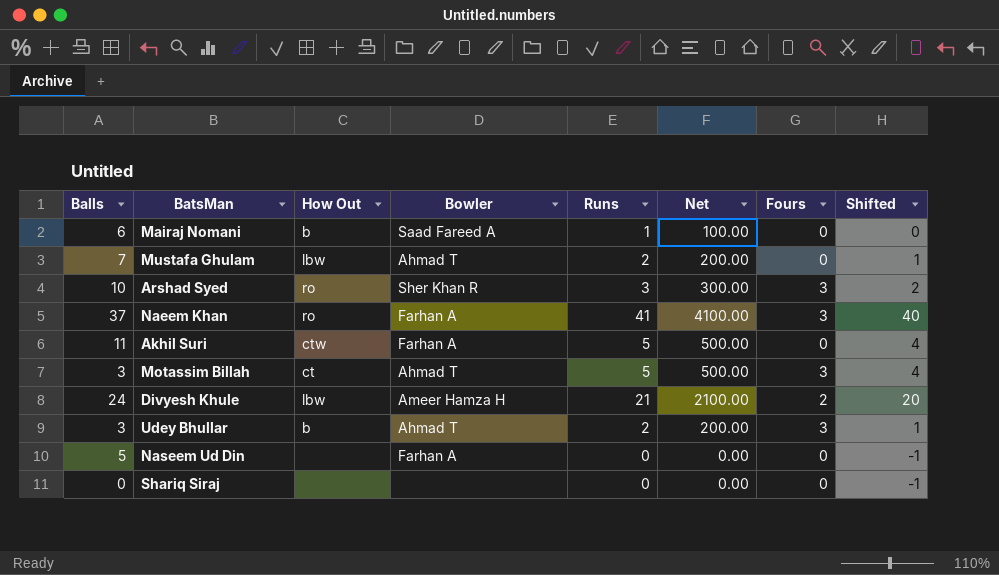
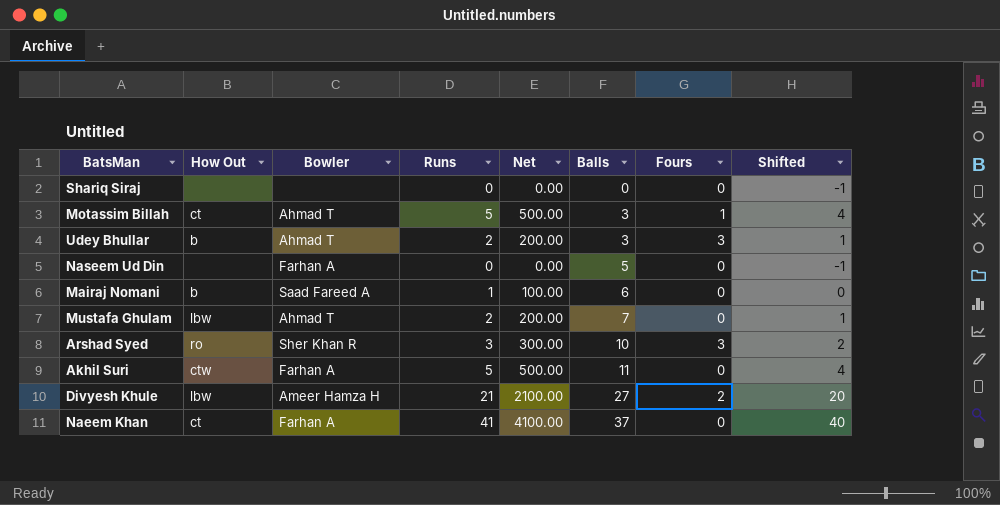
row order: none -> Balls ascending
column Balls | position: 1 -> 6
Motassim Billah | Fours: 3 -> 1
Divyesh Khule | Balls: 24 -> 27
Naeem Khan | How Out: ro -> ct
Naeem Khan | Fours: 3 -> 0

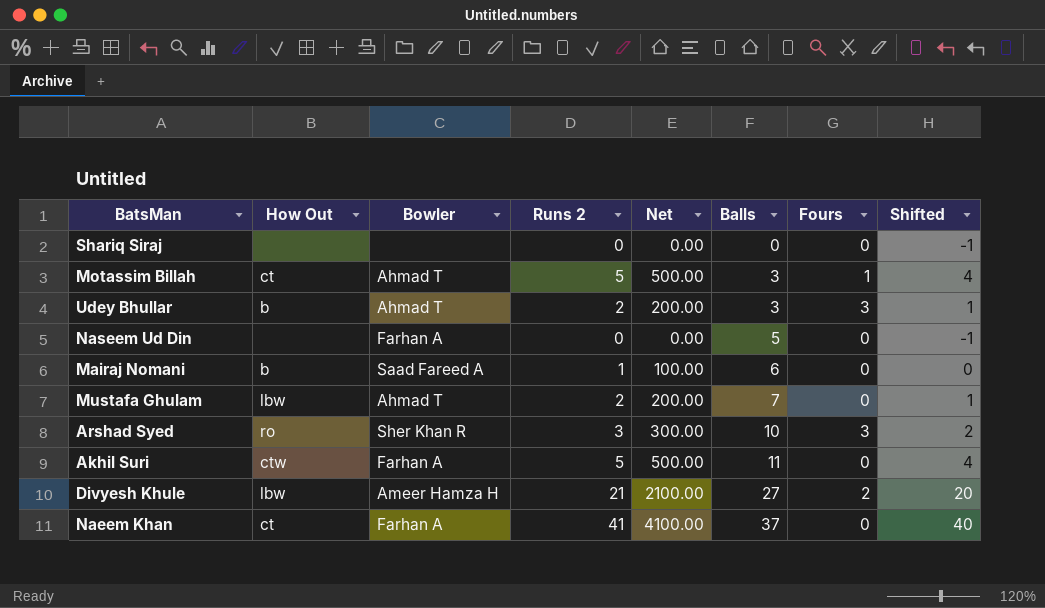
column name: Runs -> Runs 2

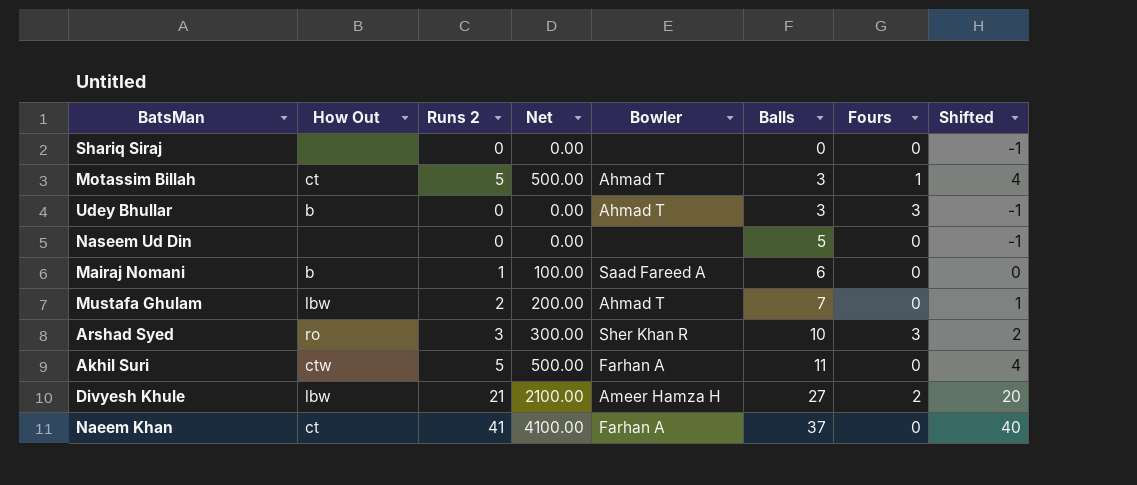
column Bowler | position: 3 -> 5
Udey Bhullar | Runs 2: 2 -> 0
Udey Bhullar | Net: 200.00 -> 0.00
Udey Bhullar | Shifted: 1 -> -1
Naseem Ud Din | Bowler: Farhan A -> none

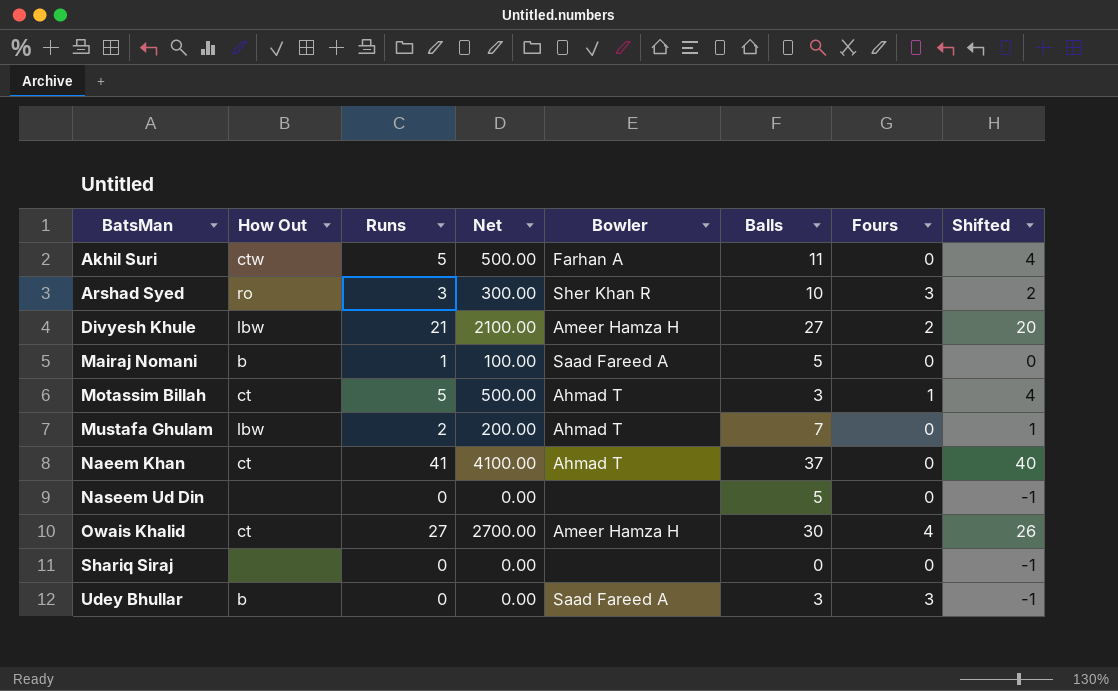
row order: Balls ascending -> BatsMan ascending
column name: Runs 2 -> Runs
Mairaj Nomani | Balls: 6 -> 5
Naeem Khan | Bowler: Farhan A -> Ahmad T
row Owais Khalid: none -> ct | 27 | 2700.00 | Ameer Hamza H | 30 | 4 | 26
Udey Bhullar | Bowler: Ahmad T -> Saad Fareed A

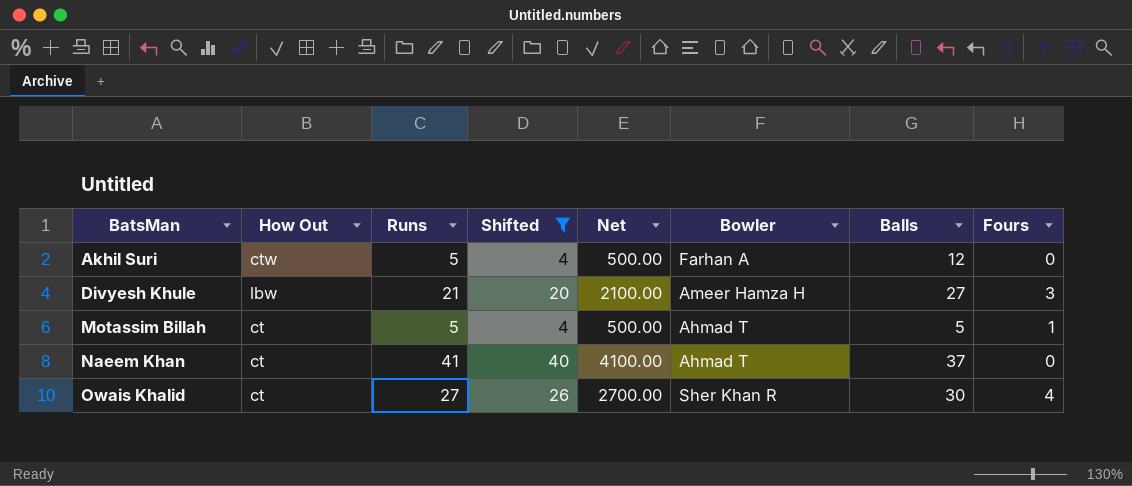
filter: none -> Shifted >= 4
column Shifted | position: 8 -> 4
Akhil Suri | Balls: 11 -> 12
Divyesh Khule | Fours: 2 -> 3
Motassim Billah | Balls: 3 -> 5
Owais Khalid | Bowler: Ameer Hamza H -> Sher Khan R

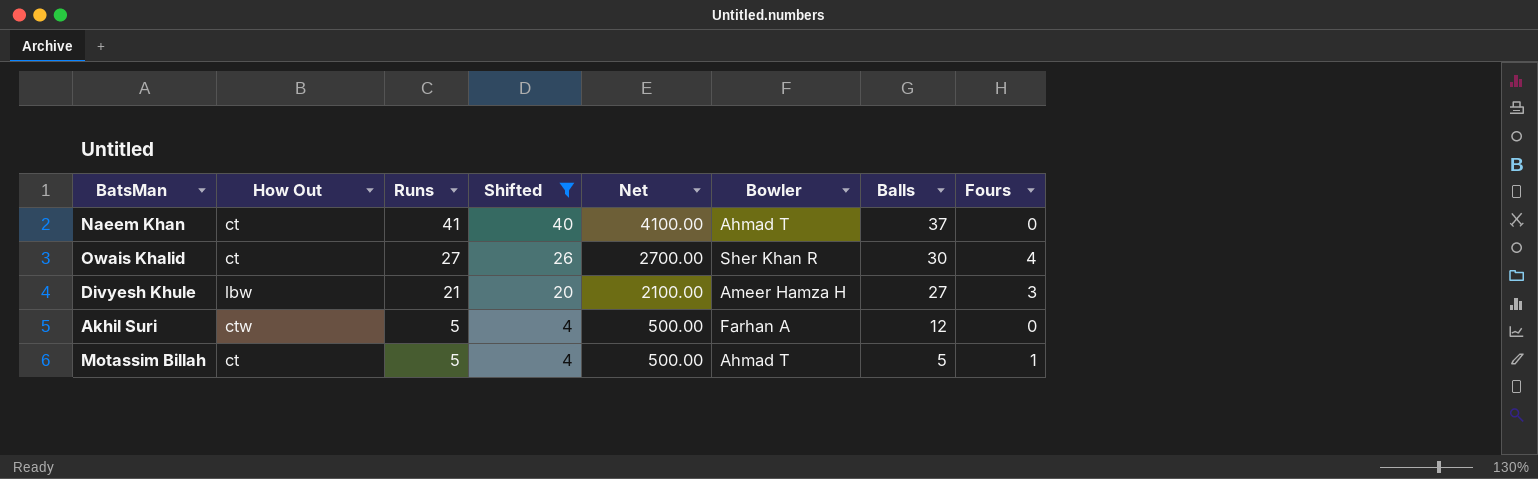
row order: BatsMan ascending -> Runs descending

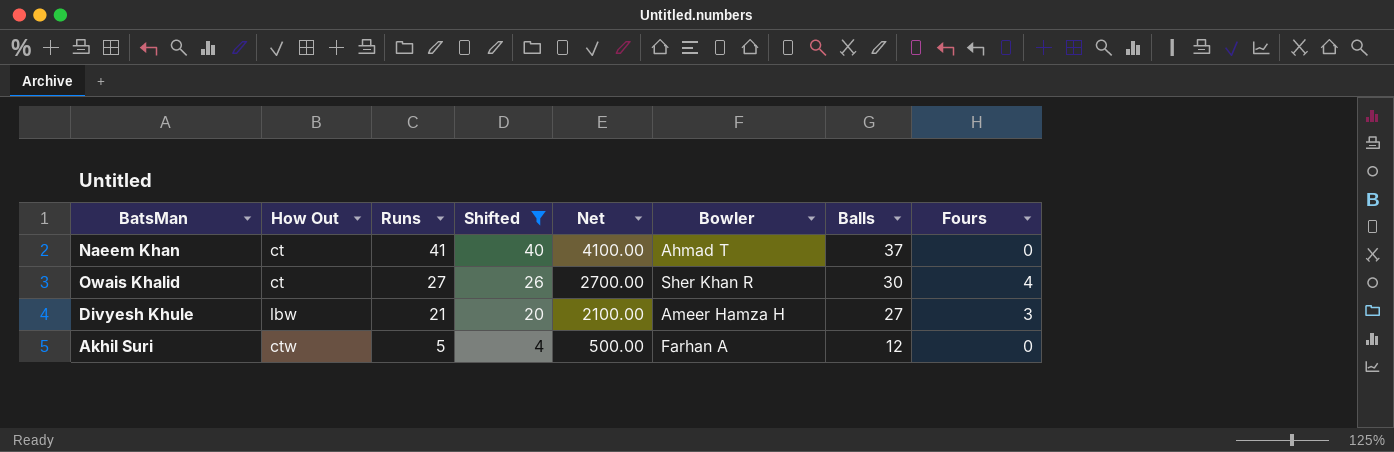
row Motassim Billah: ct | 5 | 4 | 500.00 | Ahmad T | 5 | 1 -> none

